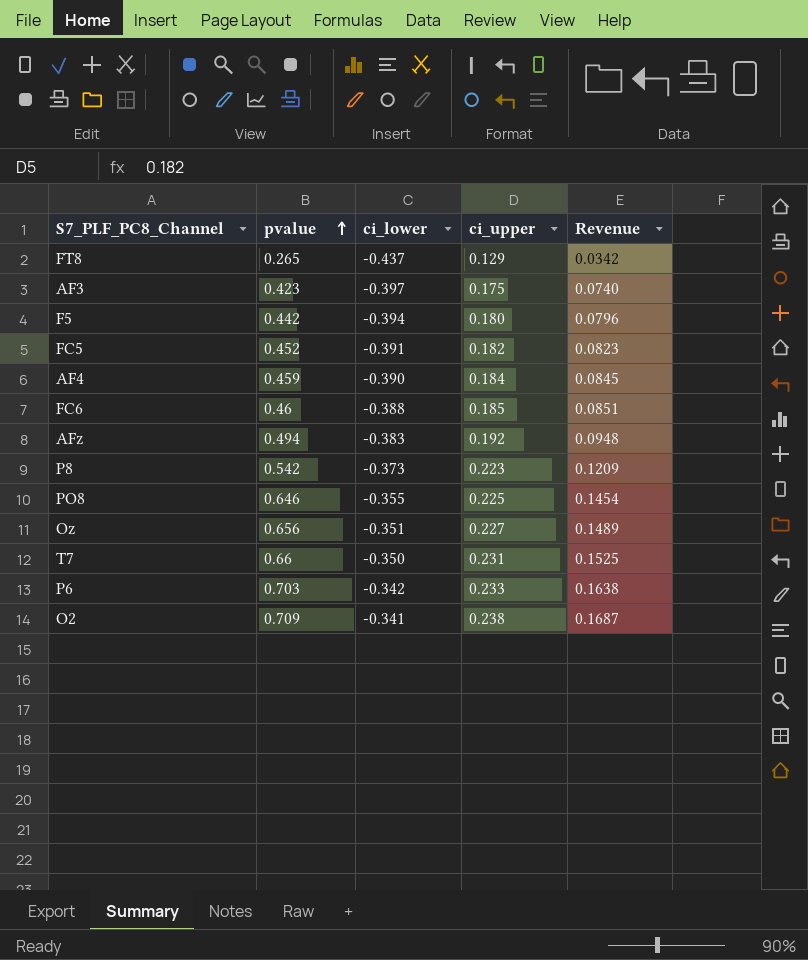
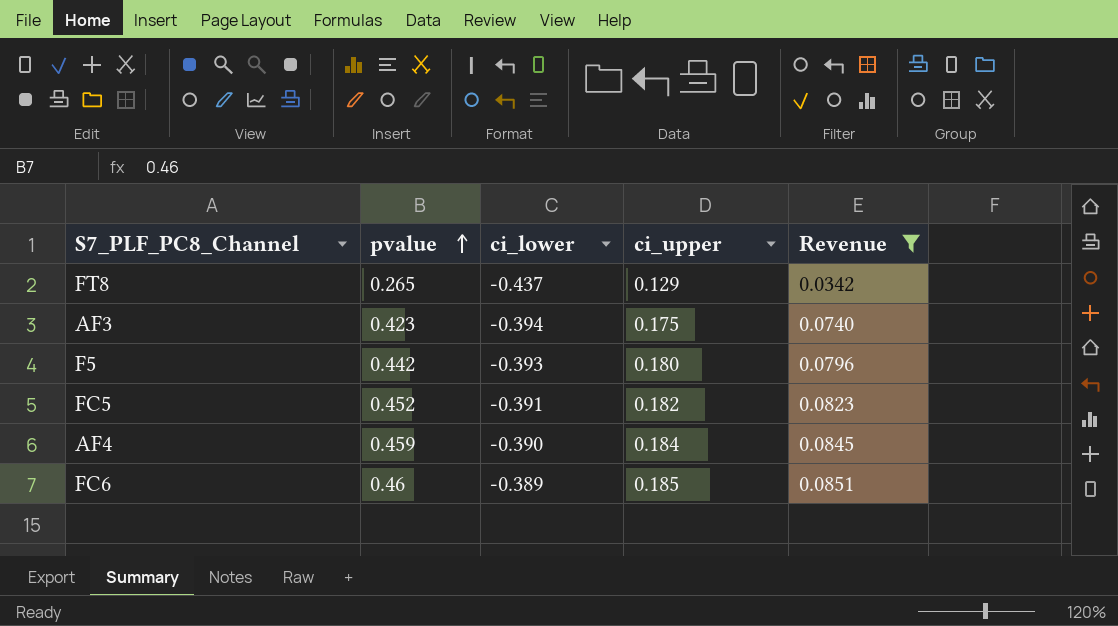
filter: none -> Revenue <= 0.0851
AF3 | ci_lower: -0.397 -> -0.394
F5 | ci_lower: -0.394 -> -0.393
FC6 | ci_lower: -0.388 -> -0.389

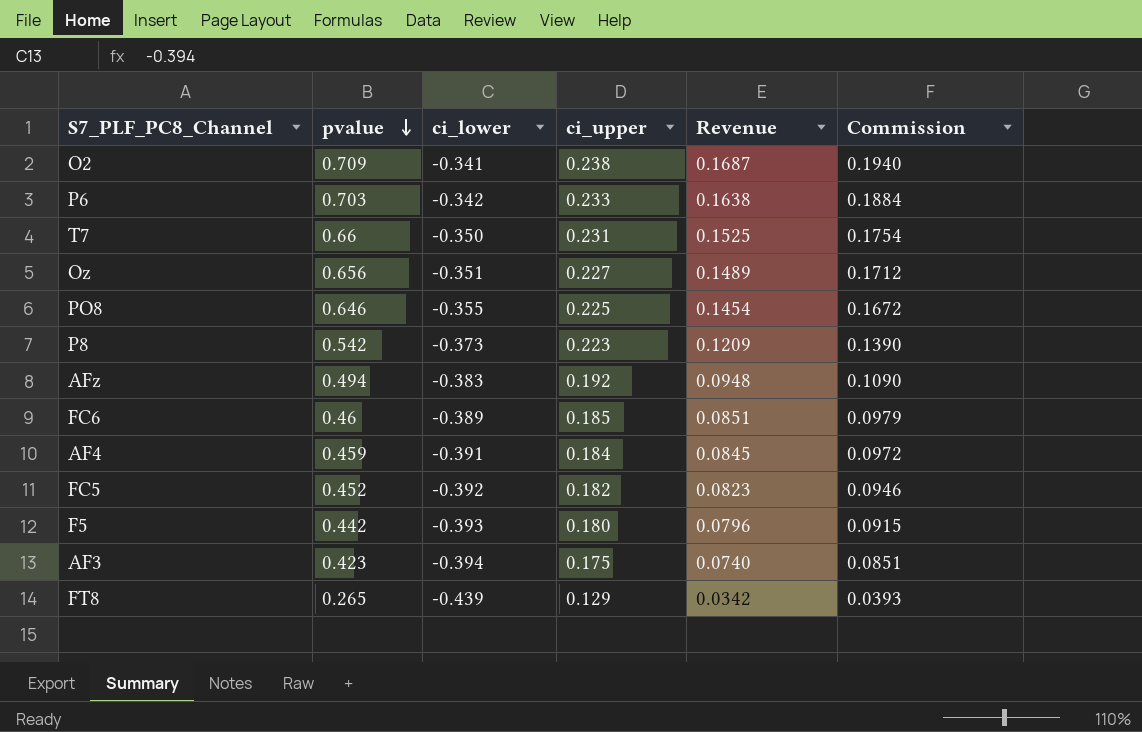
filter: Revenue <= 0.0851 -> none
row order: pvalue ascending -> pvalue descending
column Commission | formula: none -> [Revenue] * 1.15
AF4 | ci_lower: -0.390 -> -0.391
FC5 | ci_lower: -0.391 -> -0.392
FT8 | ci_lower: -0.437 -> -0.439

